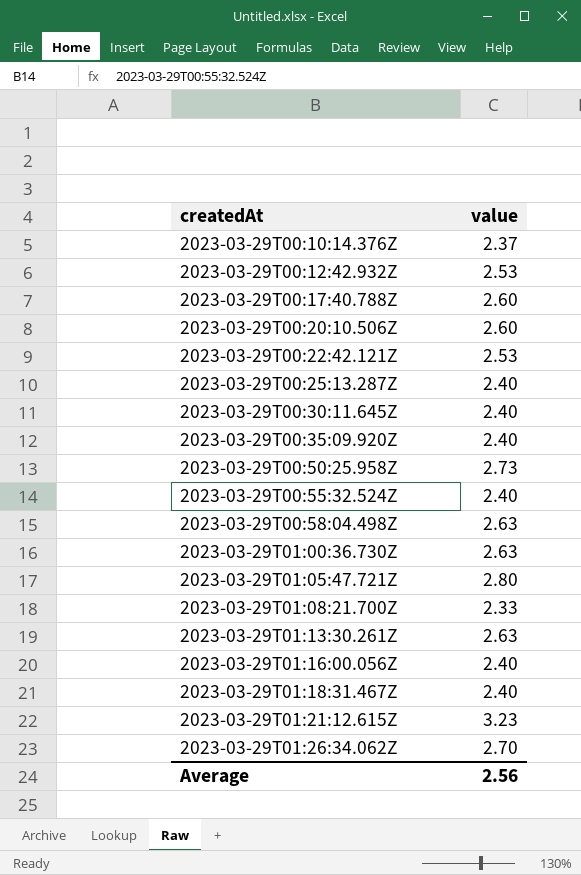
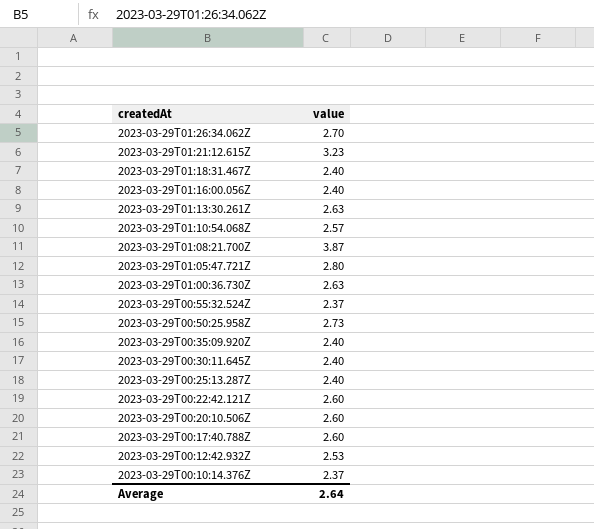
row order: createdAt ascending -> createdAt descending
row 2023-03-29T00:58:04.498Z: 2.63 -> none
row 2023-03-29T01:10:54.068Z: none -> 2.57
2023-03-29T01:08:21.700Z | value: 2.33 -> 3.87
2023-03-29T00:55:32.524Z | value: 2.40 -> 2.37
2023-03-29T00:22:42.121Z | value: 2.53 -> 2.60
Average | value: 2.56 -> 2.64

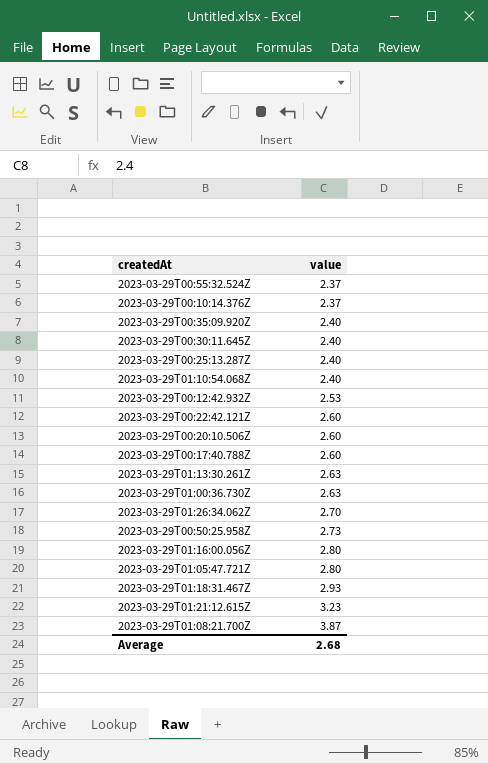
row order: createdAt descending -> value ascending
2023-03-29T01:10:54.068Z | value: 2.57 -> 2.40
2023-03-29T01:16:00.056Z | value: 2.40 -> 2.80
2023-03-29T01:18:31.467Z | value: 2.40 -> 2.93
Average | value: 2.64 -> 2.68

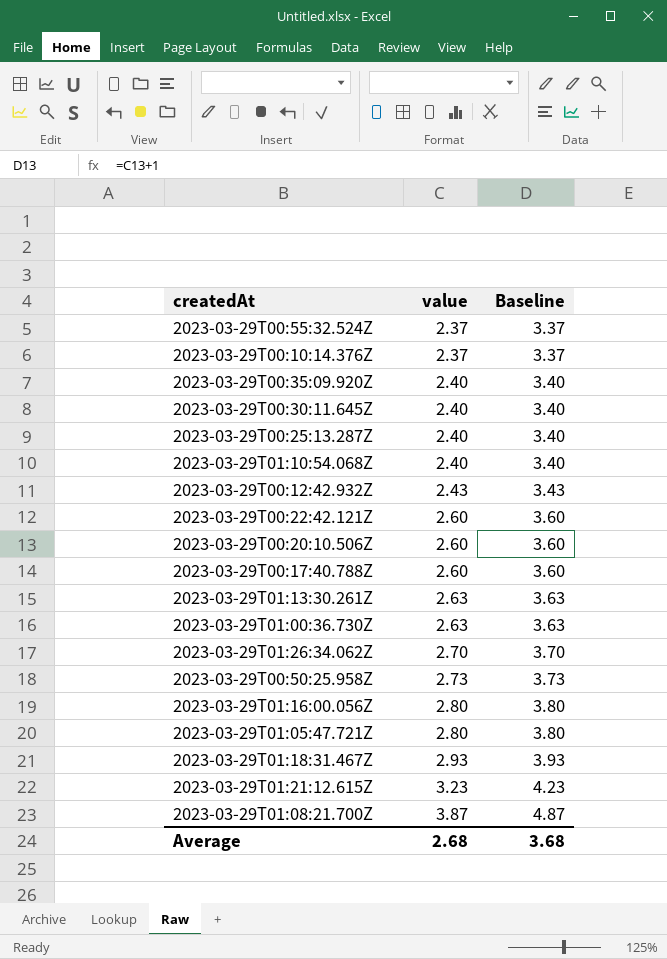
column Baseline | formula: none -> [value] + 1
2023-03-29T00:12:42.932Z | value: 2.53 -> 2.43

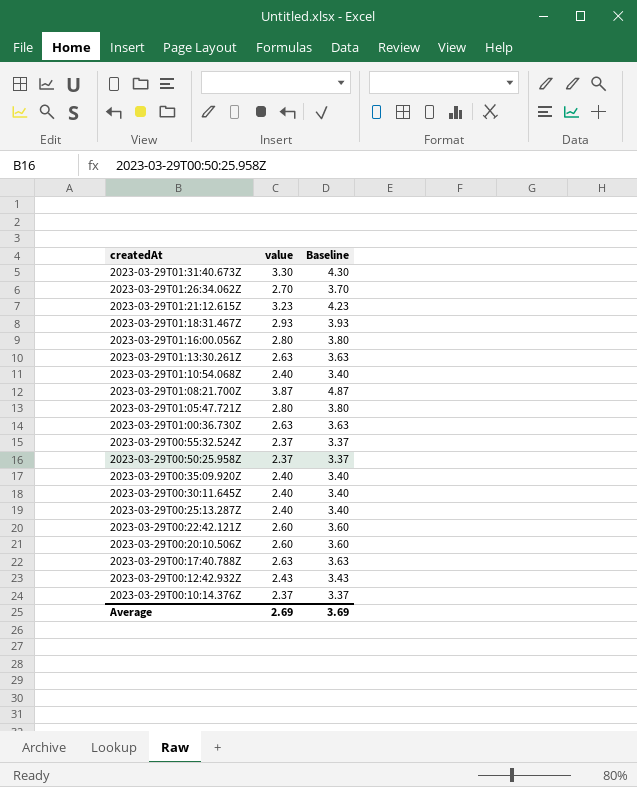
row order: value ascending -> createdAt descending
row 2023-03-29T01:31:40.673Z: none -> 3.30 | 4.30
2023-03-29T00:50:25.958Z | value: 2.73 -> 2.37
2023-03-29T00:50:25.958Z | Baseline: 3.73 -> 3.37
2023-03-29T00:17:40.788Z | value: 2.60 -> 2.63
2023-03-29T00:17:40.788Z | Baseline: 3.60 -> 3.63
Average | value: 2.68 -> 2.69
Average | Baseline: 3.68 -> 3.69

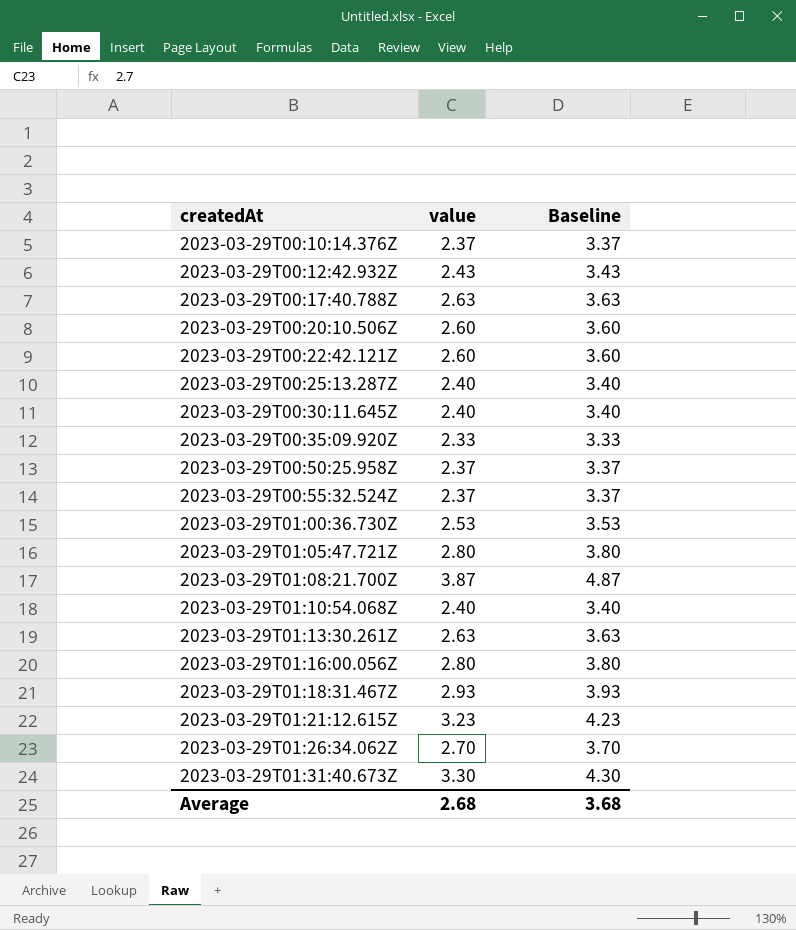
row order: createdAt descending -> createdAt ascending
2023-03-29T00:35:09.920Z | value: 2.40 -> 2.33
2023-03-29T00:35:09.920Z | Baseline: 3.40 -> 3.33
2023-03-29T01:00:36.730Z | value: 2.63 -> 2.53
2023-03-29T01:00:36.730Z | Baseline: 3.63 -> 3.53
Average | value: 2.69 -> 2.68
Average | Baseline: 3.69 -> 3.68

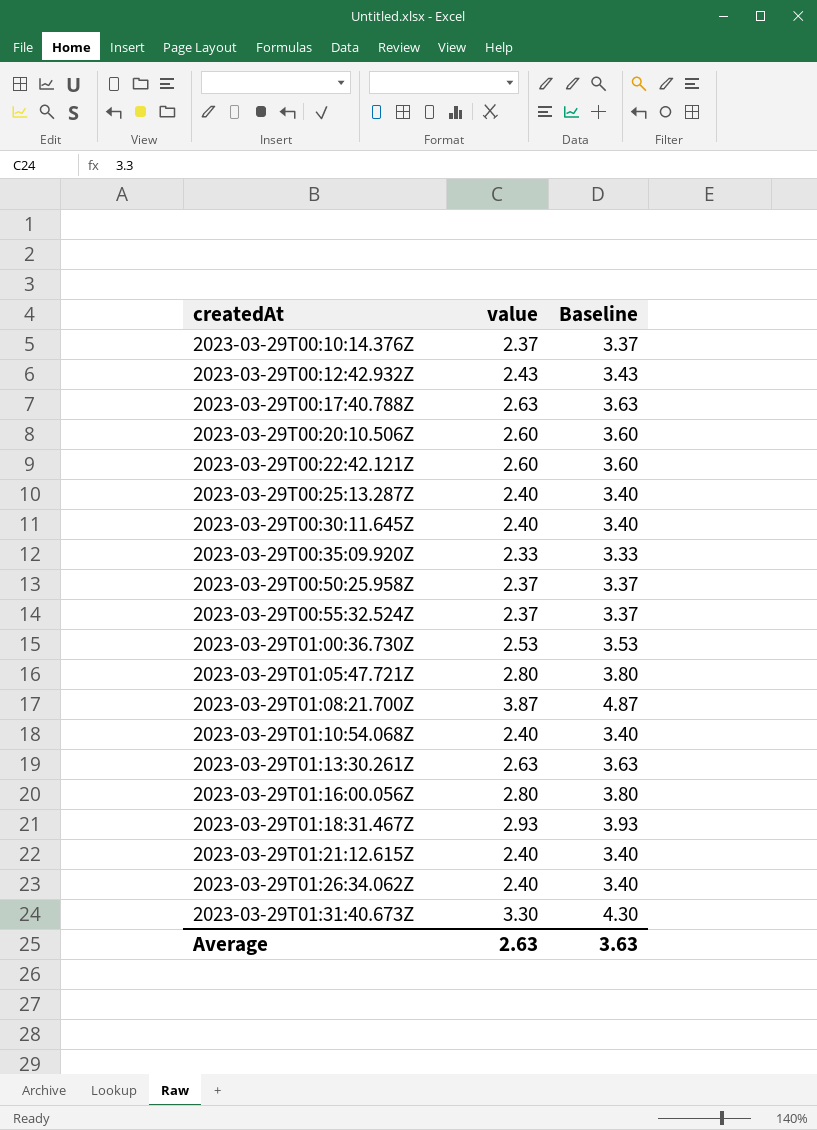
2023-03-29T01:21:12.615Z | value: 3.23 -> 2.40
2023-03-29T01:21:12.615Z | Baseline: 4.23 -> 3.40
2023-03-29T01:26:34.062Z | value: 2.70 -> 2.40
2023-03-29T01:26:34.062Z | Baseline: 3.70 -> 3.40
Average | value: 2.68 -> 2.63
Average | Baseline: 3.68 -> 3.63

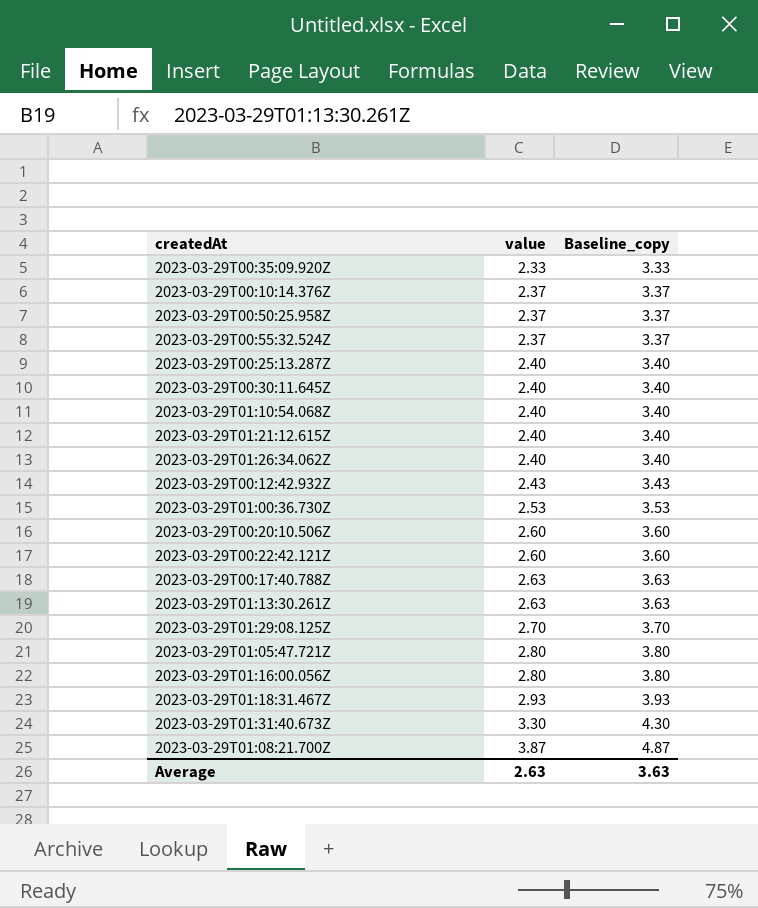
row order: createdAt ascending -> value ascending
column name: Baseline -> Baseline_copy
row 2023-03-29T01:29:08.125Z: none -> 2.70 | 3.70

